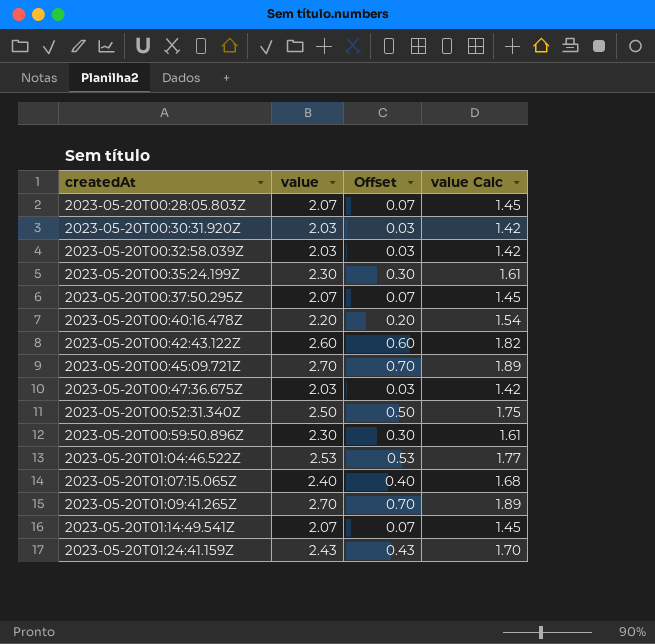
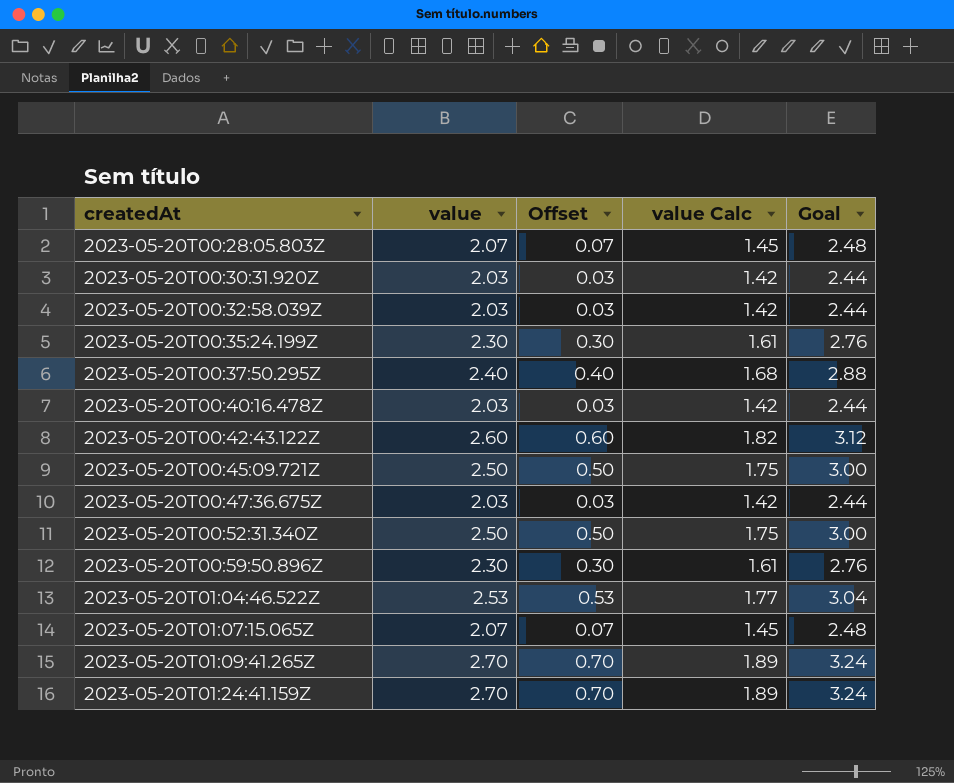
column Goal | formula: none -> [value] * 1.2
row 2023-05-20T01:14:49.541Z: 2.07 | 0.07 | 1.45 -> none
2023-05-20T00:37:50.295Z | value: 2.07 -> 2.40
2023-05-20T00:37:50.295Z | Offset: 0.07 -> 0.40
2023-05-20T00:37:50.295Z | value Calc: 1.45 -> 1.68
2023-05-20T00:40:16.478Z | value: 2.20 -> 2.03
2023-05-20T00:40:16.478Z | Offset: 0.20 -> 0.03
2023-05-20T00:40:16.478Z | value Calc: 1.54 -> 1.42
2023-05-20T00:45:09.721Z | value: 2.70 -> 2.50
2023-05-20T00:45:09.721Z | Offset: 0.70 -> 0.50
2023-05-20T00:45:09.721Z | value Calc: 1.89 -> 1.75
2023-05-20T01:07:15.065Z | value: 2.40 -> 2.07
2023-05-20T01:07:15.065Z | Offset: 0.40 -> 0.07
2023-05-20T01:07:15.065Z | value Calc: 1.68 -> 1.45
2023-05-20T01:24:41.159Z | value: 2.43 -> 2.70
2023-05-20T01:24:41.159Z | Offset: 0.43 -> 0.70
2023-05-20T01:24:41.159Z | value Calc: 1.70 -> 1.89

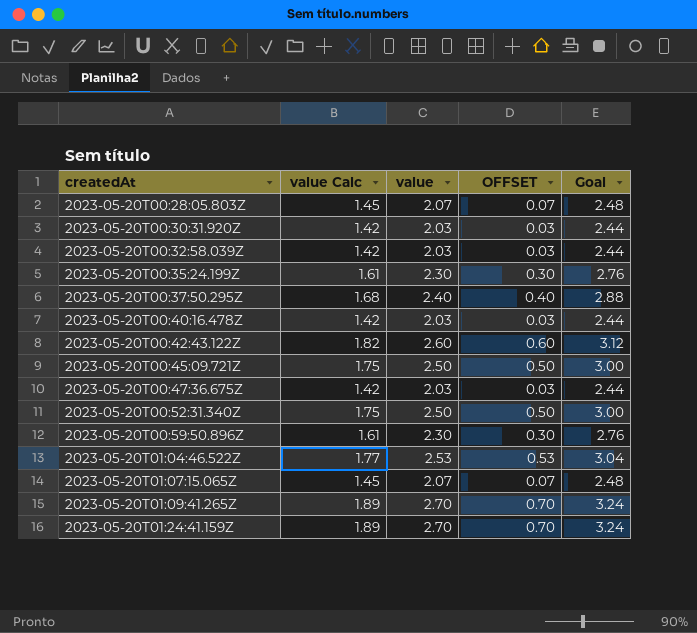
column value Calc | position: 4 -> 2
column name: Offset -> OFFSET

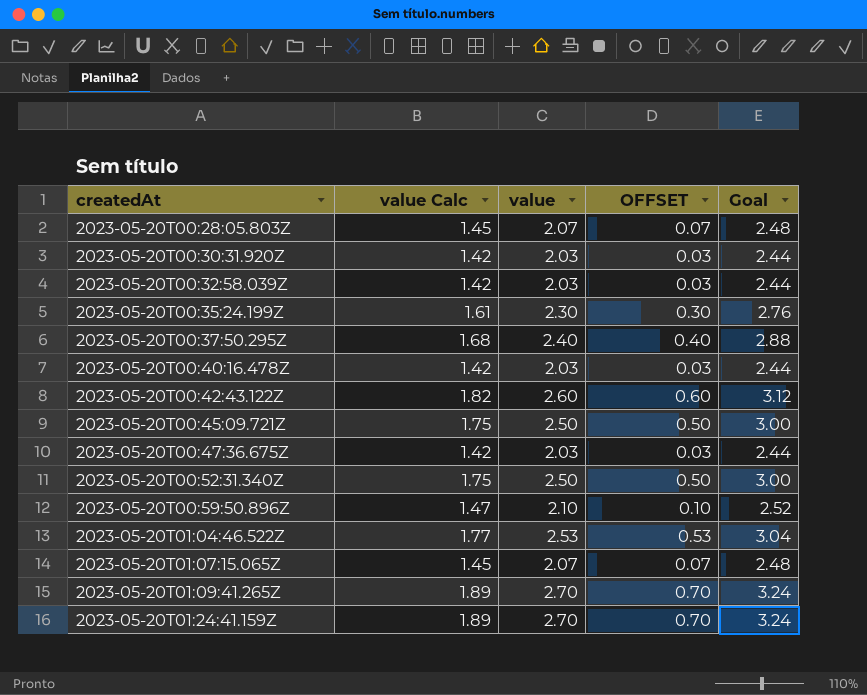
2023-05-20T00:59:50.896Z | value Calc: 1.61 -> 1.47
2023-05-20T00:59:50.896Z | value: 2.30 -> 2.10
2023-05-20T00:59:50.896Z | OFFSET: 0.30 -> 0.10
2023-05-20T00:59:50.896Z | Goal: 2.76 -> 2.52

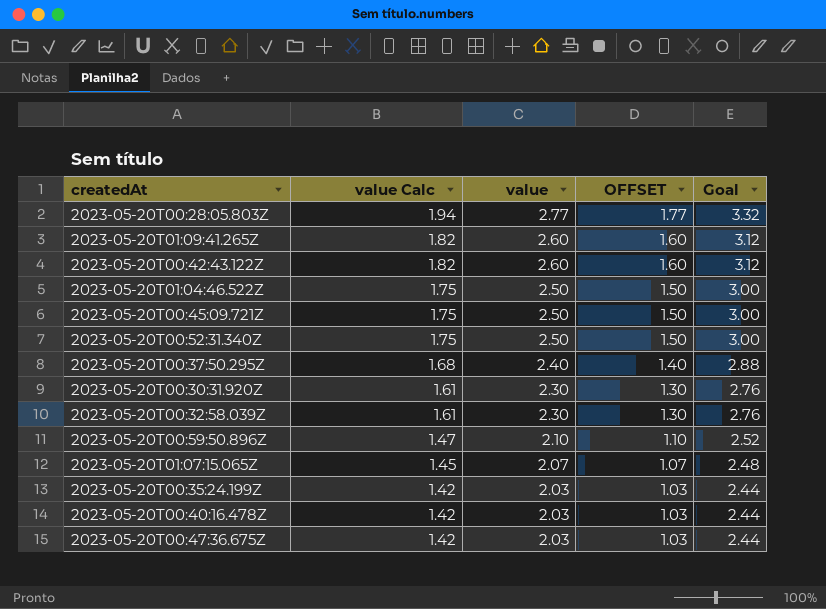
row order: createdAt ascending -> value Calc descending
column OFFSET | formula: [value] - 2 -> [value] - 1
row 2023-05-20T01:24:41.159Z: 1.89 | 2.70 | 0.70 | 3.24 -> none
2023-05-20T00:28:05.803Z | value Calc: 1.45 -> 1.94
2023-05-20T00:28:05.803Z | value: 2.07 -> 2.77
2023-05-20T00:28:05.803Z | Goal: 2.48 -> 3.32
2023-05-20T01:09:41.265Z | value Calc: 1.89 -> 1.82
2023-05-20T01:09:41.265Z | value: 2.70 -> 2.60
2023-05-20T01:09:41.265Z | Goal: 3.24 -> 3.12
2023-05-20T01:04:46.522Z | value Calc: 1.77 -> 1.75
2023-05-20T01:04:46.522Z | value: 2.53 -> 2.50
2023-05-20T01:04:46.522Z | Goal: 3.04 -> 3.00
2023-05-20T00:30:31.920Z | value Calc: 1.42 -> 1.61
2023-05-20T00:30:31.920Z | value: 2.03 -> 2.30
2023-05-20T00:30:31.920Z | Goal: 2.44 -> 2.76
2023-05-20T00:32:58.039Z | value Calc: 1.42 -> 1.61
2023-05-20T00:32:58.039Z | value: 2.03 -> 2.30
2023-05-20T00:32:58.039Z | Goal: 2.44 -> 2.76
2023-05-20T00:35:24.199Z | value Calc: 1.61 -> 1.42
2023-05-20T00:35:24.199Z | value: 2.30 -> 2.03
2023-05-20T00:35:24.199Z | Goal: 2.76 -> 2.44

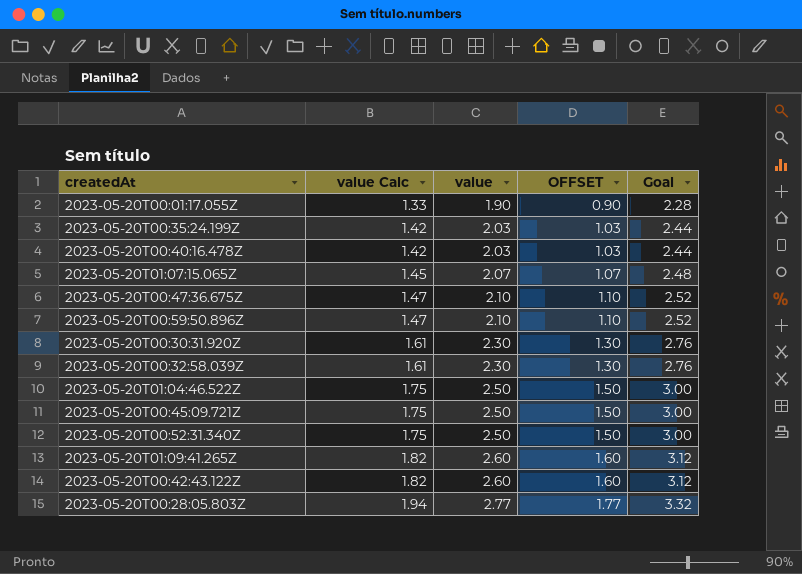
row order: value Calc descending -> value Calc ascending
row 2023-05-20T00:37:50.295Z: 1.68 | 2.40 | 1.40 | 2.88 -> none
row 2023-05-20T00:01:17.055Z: none -> 1.33 | 1.90 | 0.90 | 2.28
2023-05-20T00:47:36.675Z | value Calc: 1.42 -> 1.47
2023-05-20T00:47:36.675Z | value: 2.03 -> 2.10
2023-05-20T00:47:36.675Z | OFFSET: 1.03 -> 1.10
2023-05-20T00:47:36.675Z | Goal: 2.44 -> 2.52

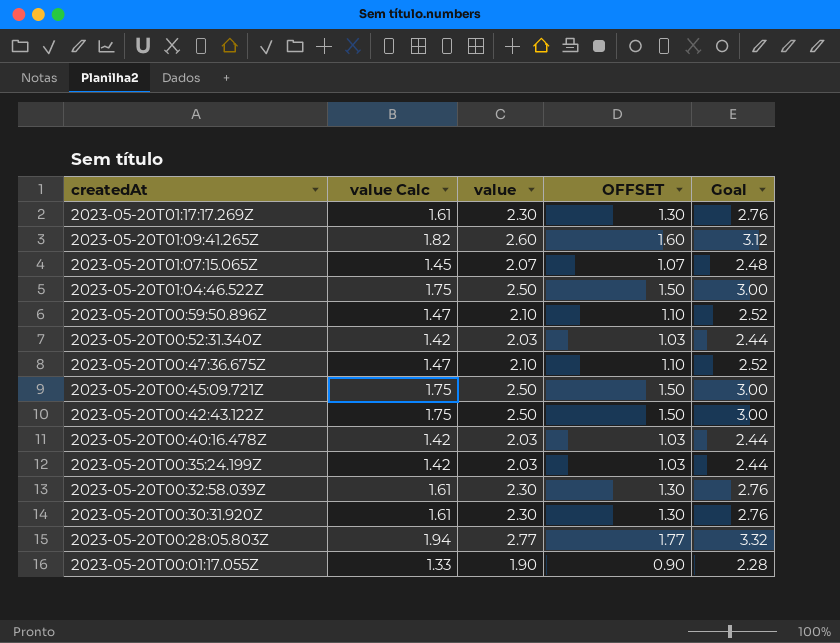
row order: value Calc ascending -> createdAt descending
row 2023-05-20T01:17:17.269Z: none -> 1.61 | 2.30 | 1.30 | 2.76
2023-05-20T00:52:31.340Z | value Calc: 1.75 -> 1.42
2023-05-20T00:52:31.340Z | value: 2.50 -> 2.03
2023-05-20T00:52:31.340Z | OFFSET: 1.50 -> 1.03
2023-05-20T00:52:31.340Z | Goal: 3.00 -> 2.44
2023-05-20T00:42:43.122Z | value Calc: 1.82 -> 1.75
2023-05-20T00:42:43.122Z | value: 2.60 -> 2.50
2023-05-20T00:42:43.122Z | OFFSET: 1.60 -> 1.50
2023-05-20T00:42:43.122Z | Goal: 3.12 -> 3.00

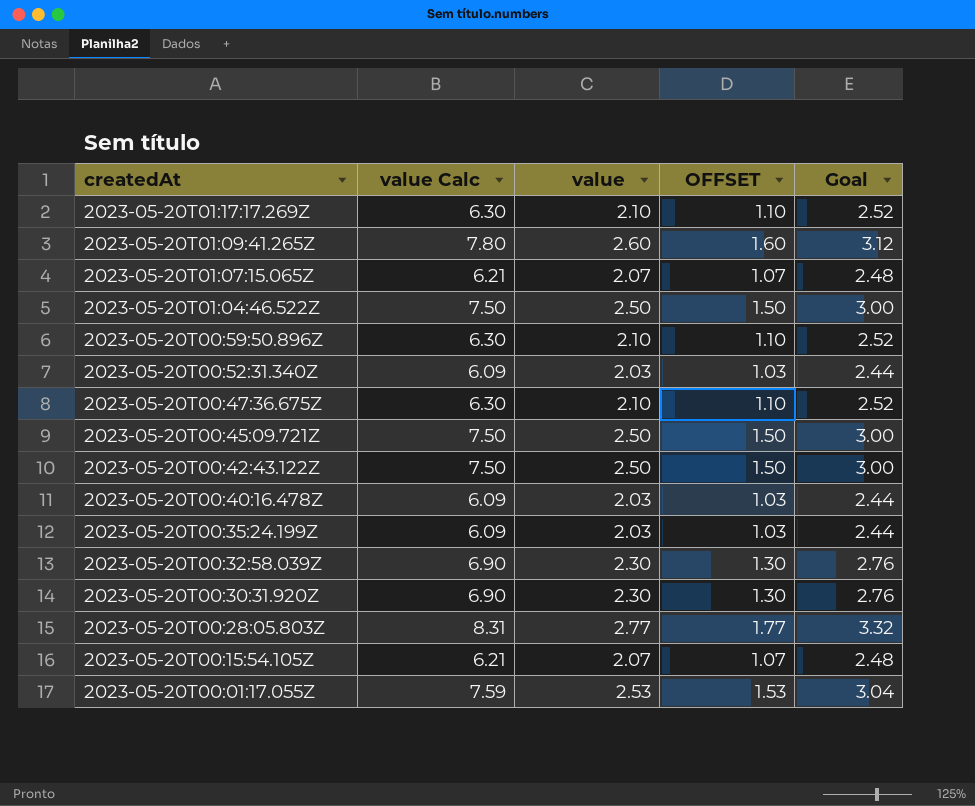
column value Calc | formula: [value] * 0.7 -> [value] * 3
2023-05-20T01:17:17.269Z | value: 2.30 -> 2.10
2023-05-20T01:17:17.269Z | OFFSET: 1.30 -> 1.10
2023-05-20T01:17:17.269Z | Goal: 2.76 -> 2.52
row 2023-05-20T00:15:54.105Z: none -> 6.21 | 2.07 | 1.07 | 2.48
2023-05-20T00:01:17.055Z | value: 1.90 -> 2.53
2023-05-20T00:01:17.055Z | OFFSET: 0.90 -> 1.53
2023-05-20T00:01:17.055Z | Goal: 2.28 -> 3.04

